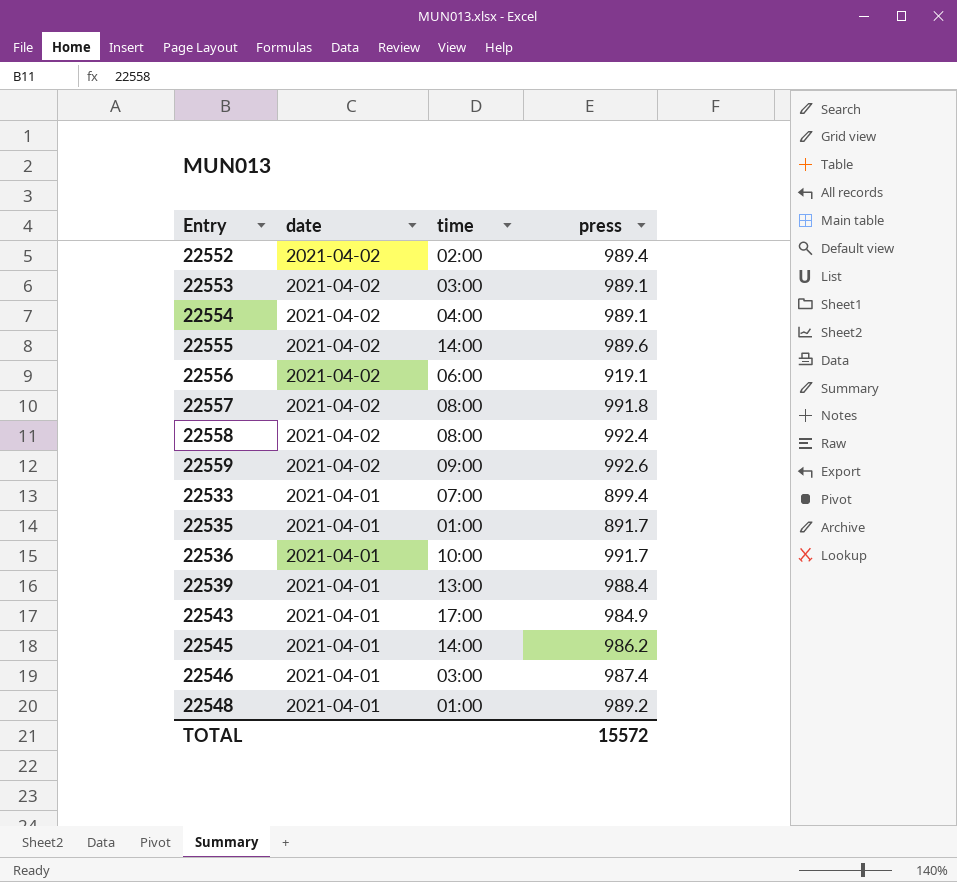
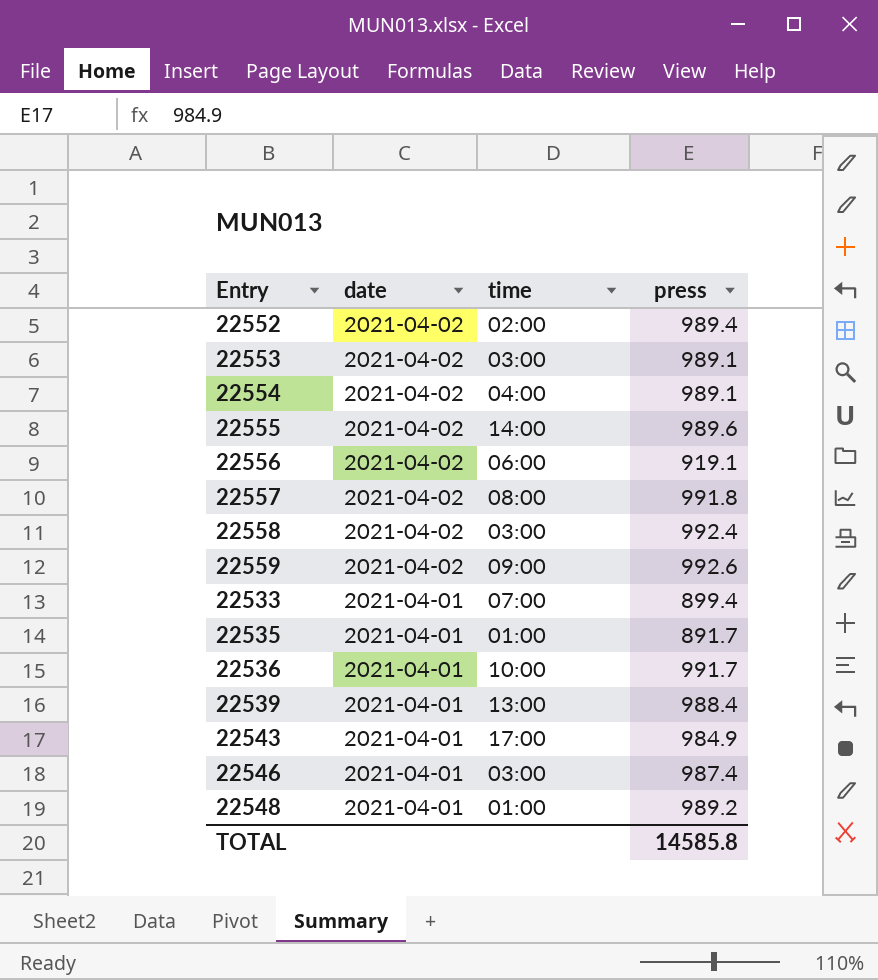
row 22545: 2021-04-01 | 14:00 | 986.2 -> none
22558 | time: 08:00 -> 03:00
TOTAL | press: 15572 -> 14585.8

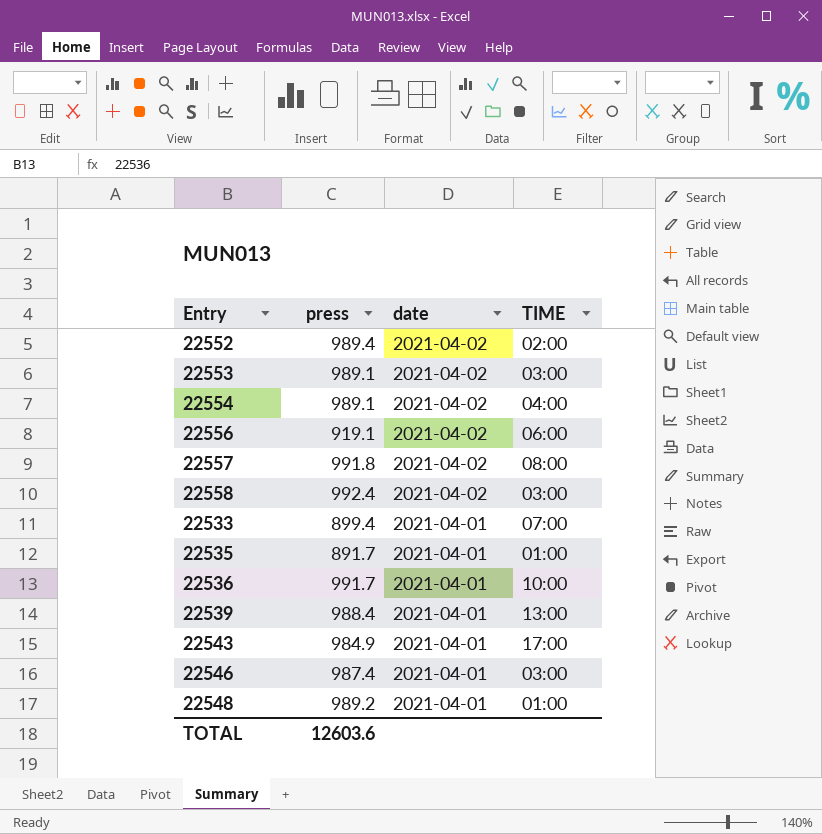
column press | position: 4 -> 2
column name: time -> TIME
row 22555: 2021-04-02 | 14:00 | 989.6 -> none
row 22559: 2021-04-02 | 09:00 | 992.6 -> none
TOTAL | press: 14585.8 -> 12603.6

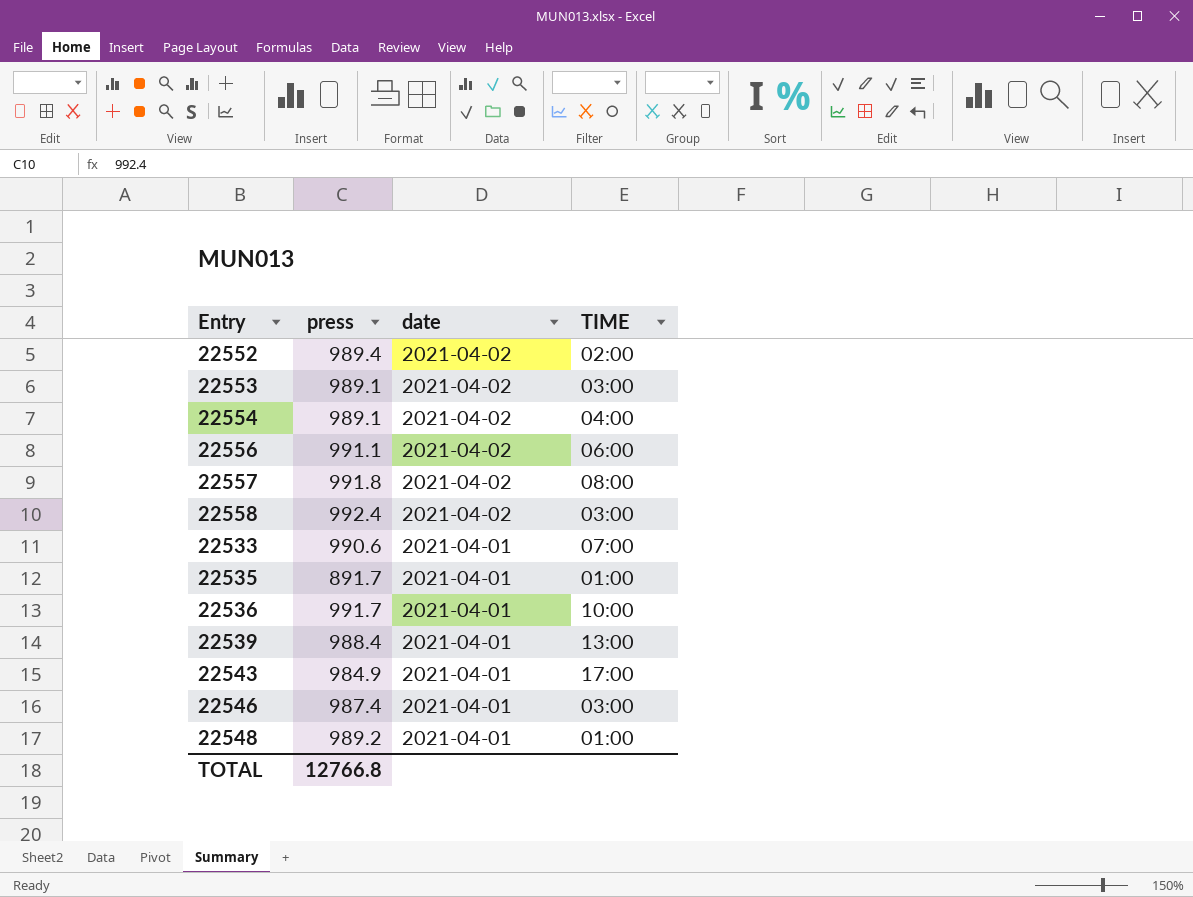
22556 | press: 919.1 -> 991.1
22533 | press: 899.4 -> 990.6
TOTAL | press: 12603.6 -> 12766.8

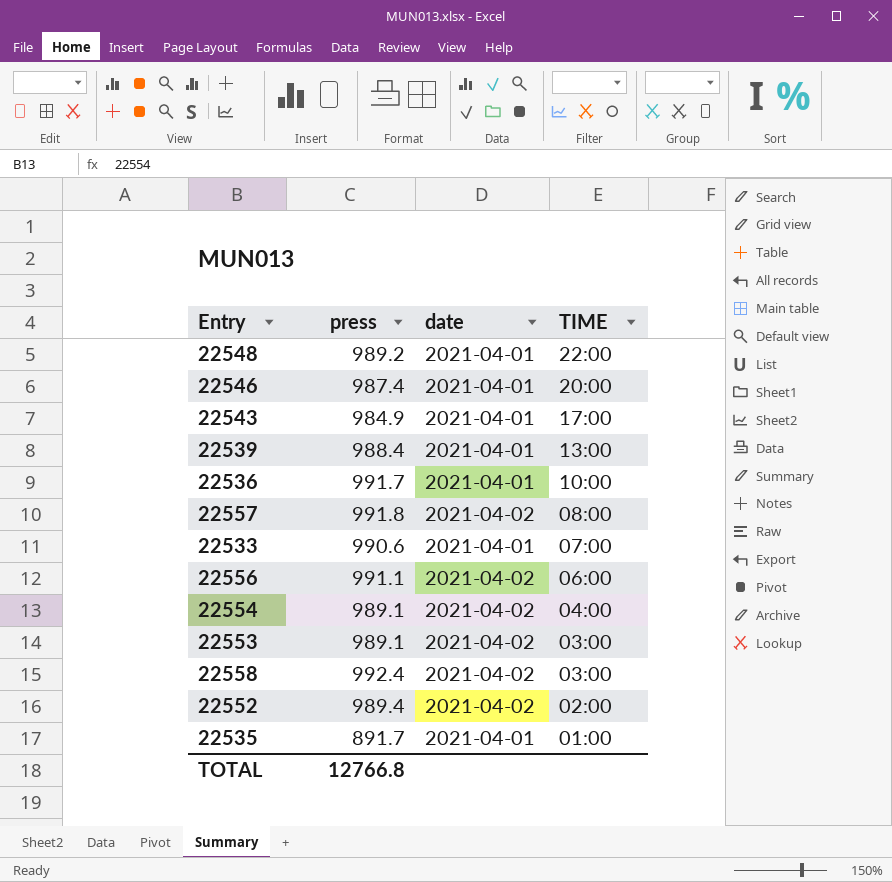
row order: date descending -> TIME descending
22548 | TIME: 01:00 -> 22:00
22546 | TIME: 03:00 -> 20:00

